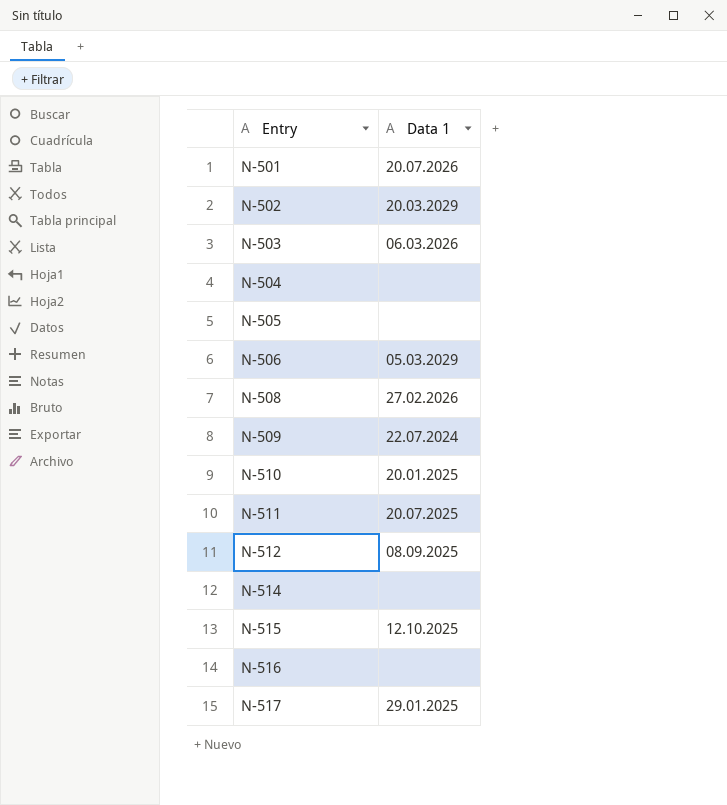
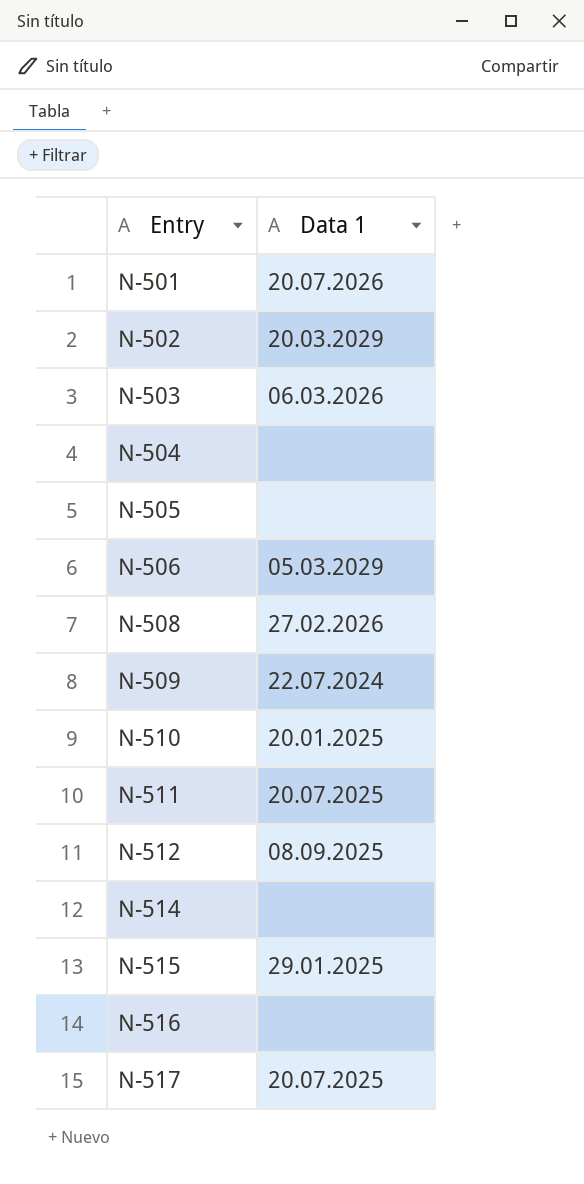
N-515 | Data 1: 12.10.2025 -> 29.01.2025
N-517 | Data 1: 29.01.2025 -> 20.07.2025

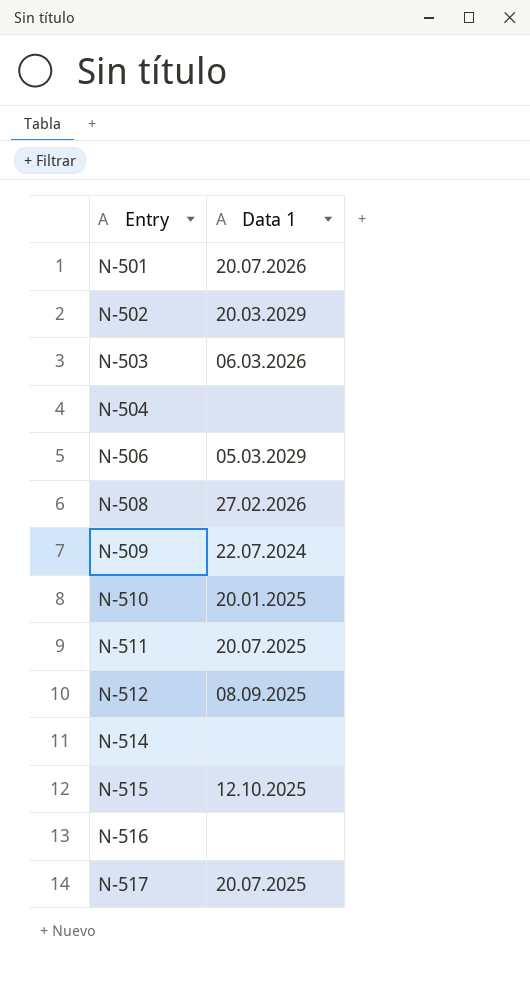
row N-505: none -> none
N-515 | Data 1: 29.01.2025 -> 12.10.2025

